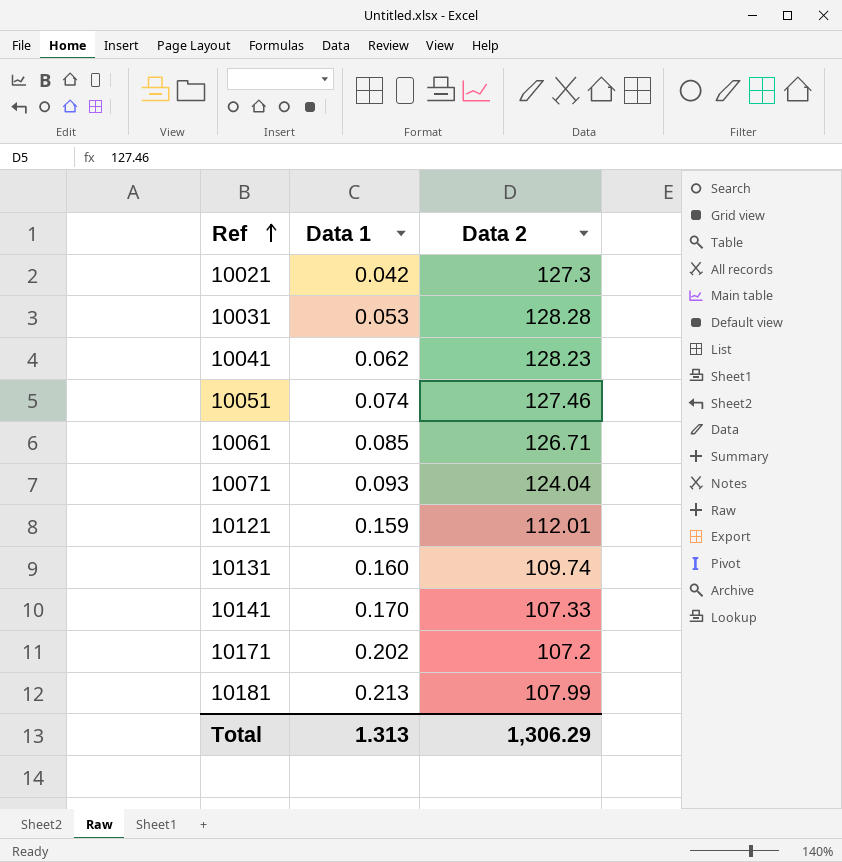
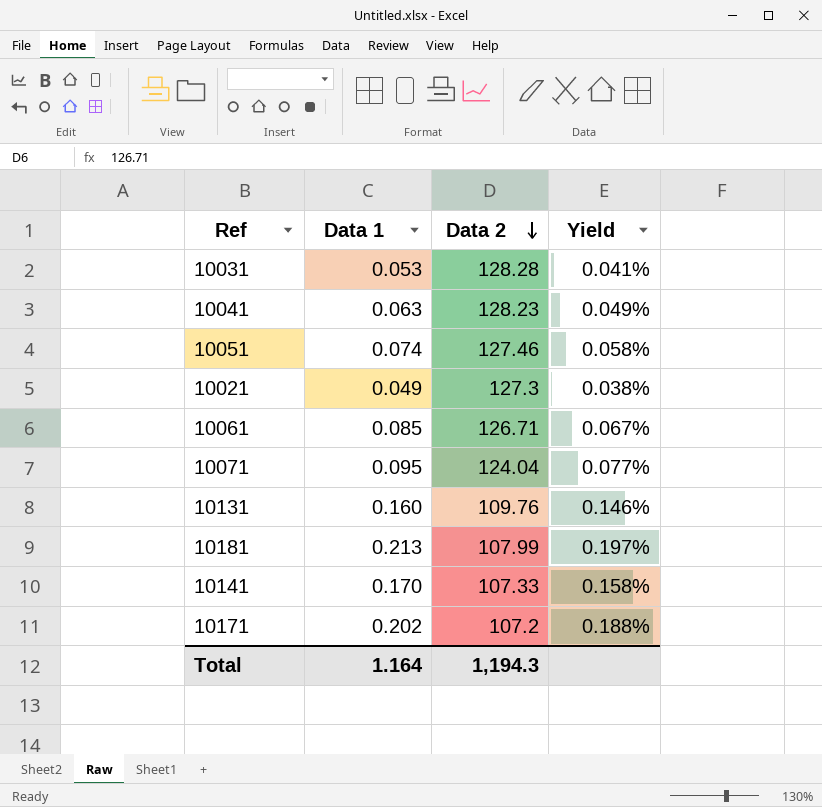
row order: Ref ascending -> Data 2 descending
column Yield | formula: none -> [Data 1] / [Data 2]
row 10121: 0.159 | 112.01 -> none
10041 | Data 1: 0.062 -> 0.063
10021 | Data 1: 0.042 -> 0.049
10071 | Data 1: 0.093 -> 0.095
10131 | Data 2: 109.74 -> 109.76
Total | Data 1: 1.313 -> 1.164
Total | Data 2: 1,306.29 -> 1,194.3

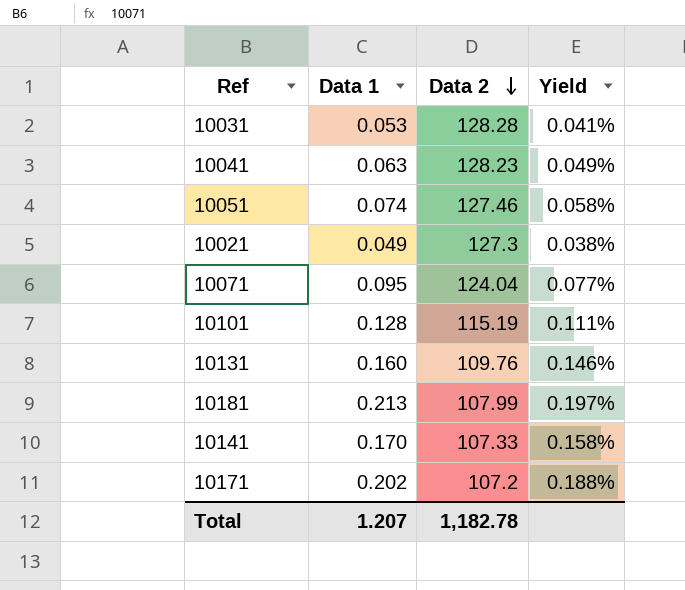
row 10061: 0.085 | 126.71 | 0.067% -> none
row 10101: none -> 0.128 | 115.19 | 0.111%
Total | Data 1: 1.164 -> 1.207
Total | Data 2: 1,194.3 -> 1,182.78

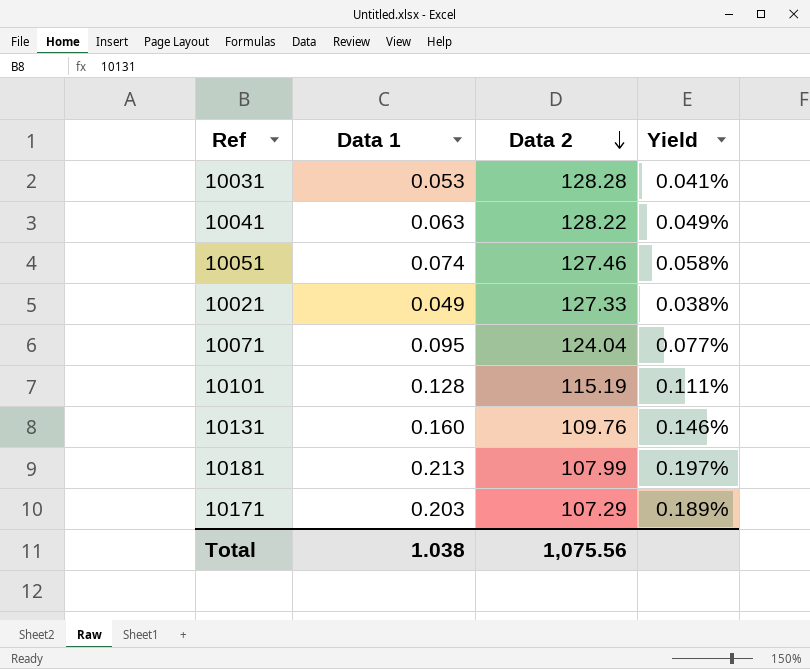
row 10141: 0.170 | 107.33 | 0.158% -> none
10041 | Data 2: 128.23 -> 128.22
10021 | Data 2: 127.3 -> 127.33
10171 | Data 1: 0.202 -> 0.203
10171 | Data 2: 107.2 -> 107.29
10171 | Yield: 0.188% -> 0.189%
Total | Data 1: 1.207 -> 1.038
Total | Data 2: 1,182.78 -> 1,075.56

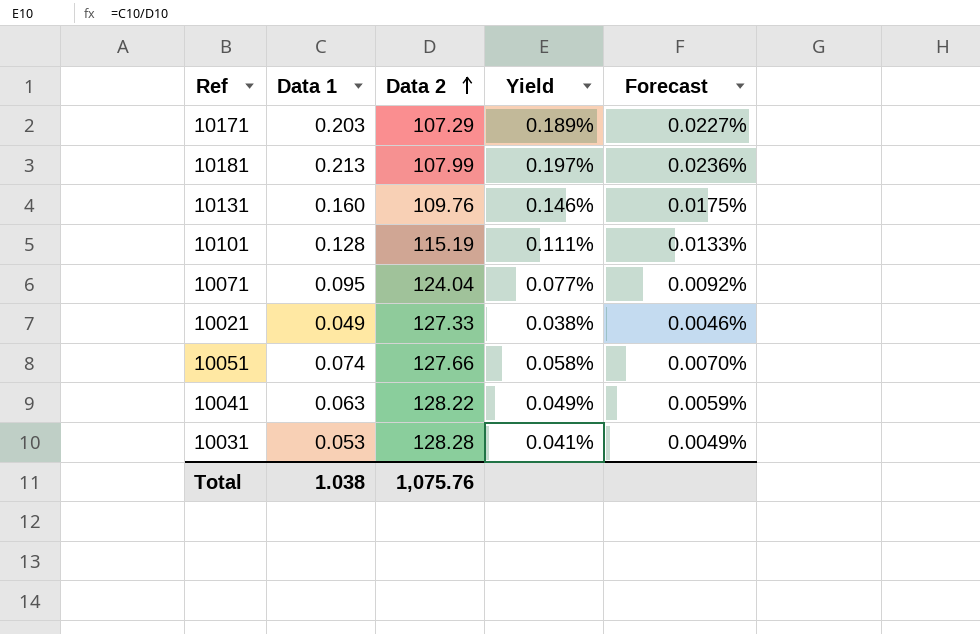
row order: Data 2 descending -> Data 2 ascending
column Forecast | formula: none -> [Yield] * 0.12
10051 | Data 2: 127.46 -> 127.66
Total | Data 2: 1,075.56 -> 1,075.76

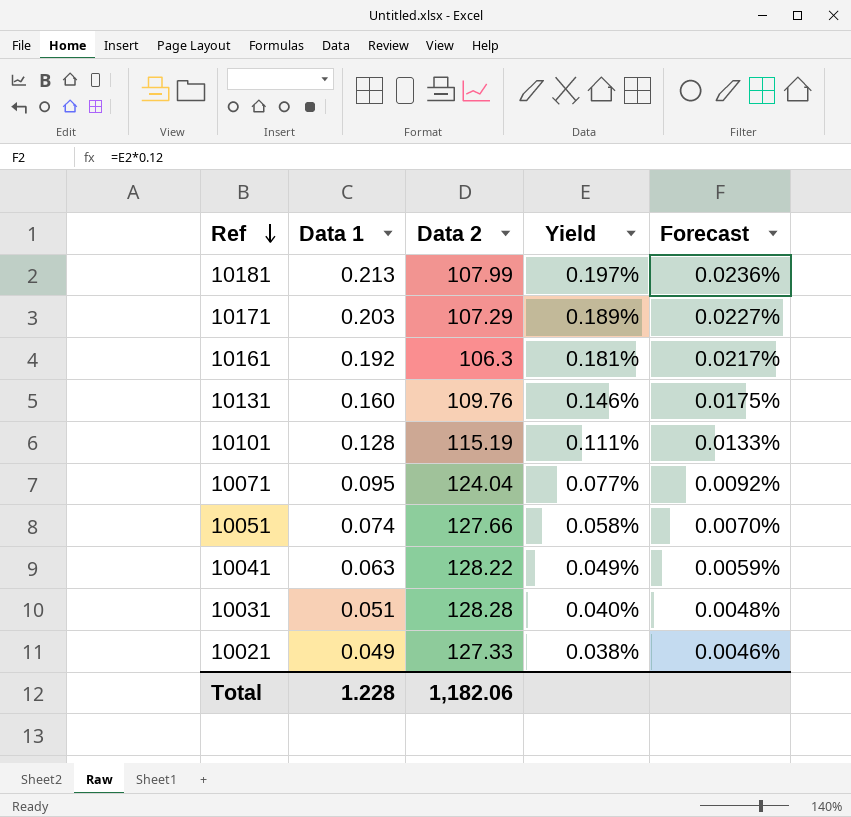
row order: Data 2 ascending -> Ref descending
row 10161: none -> 0.192 | 106.3 | 0.181% | 0.0217%
10031 | Data 1: 0.053 -> 0.051
10031 | Yield: 0.041% -> 0.040%
10031 | Forecast: 0.0049% -> 0.0048%
Total | Data 1: 1.038 -> 1.228
Total | Data 2: 1,075.76 -> 1,182.06

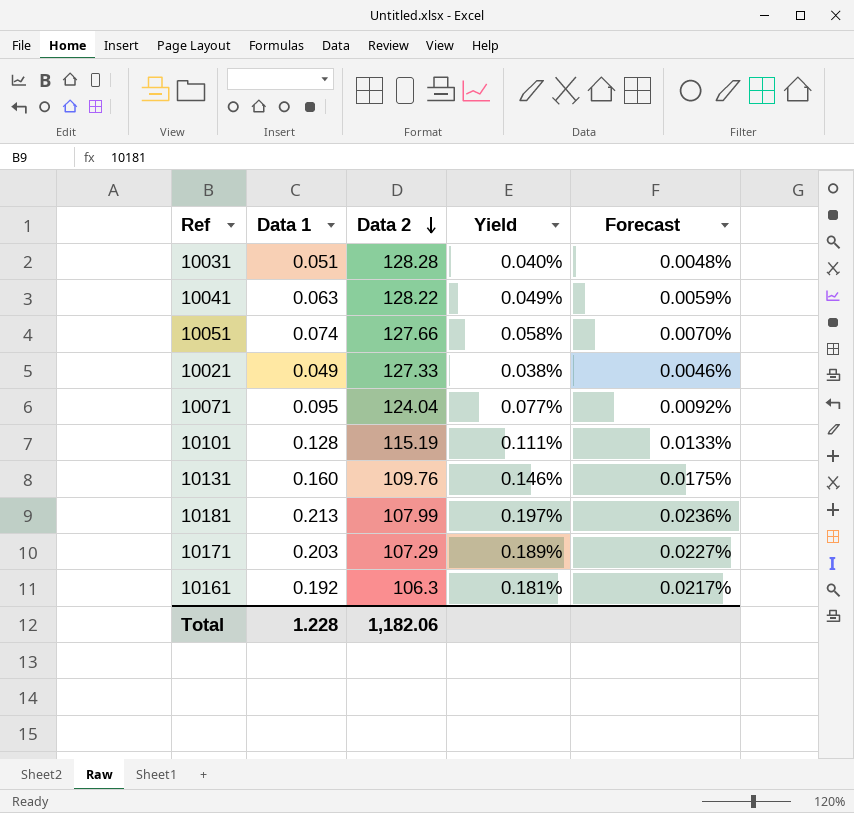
row order: Ref descending -> Data 2 descending

